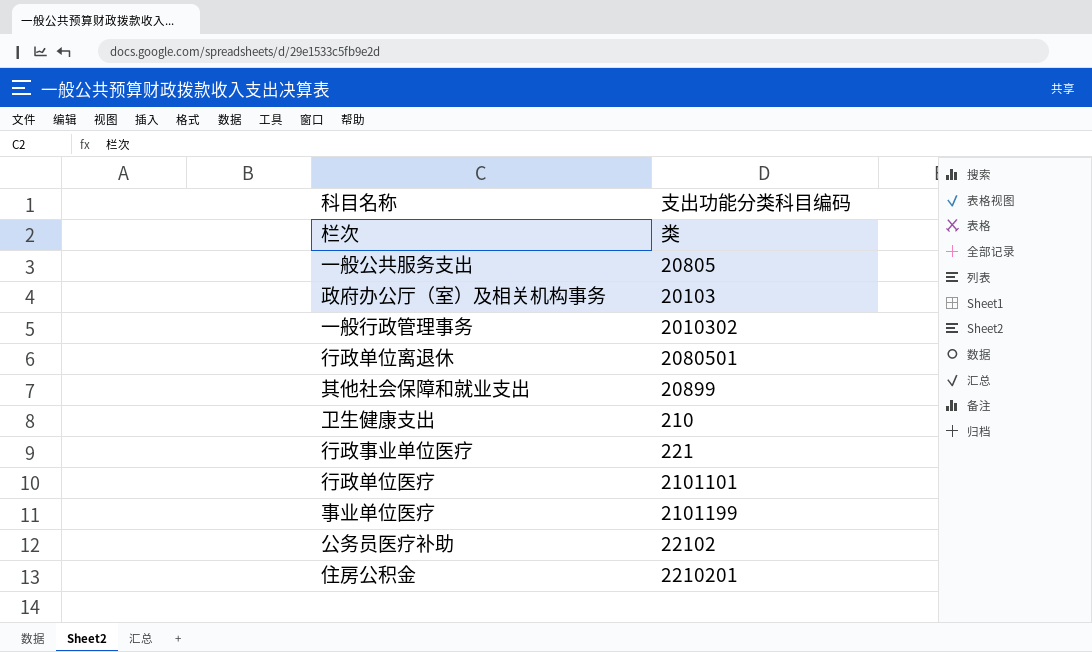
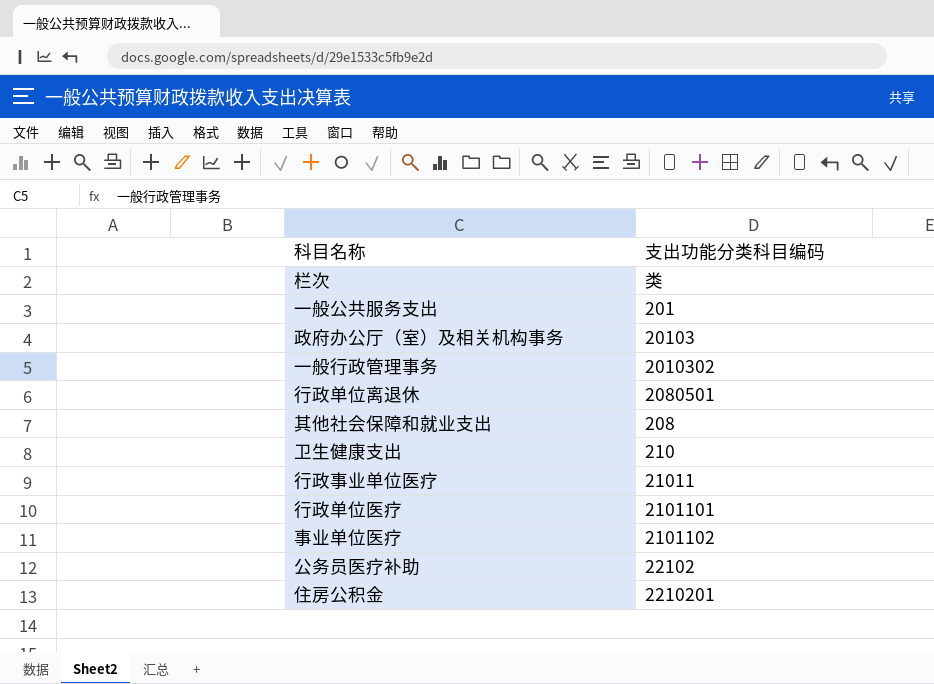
一般公共服务支出 | 支出功能分类科目编码: 20805 -> 201
其他社会保障和就业支出 | 支出功能分类科目编码: 20899 -> 208
行政事业单位医疗 | 支出功能分类科目编码: 221 -> 21011
事业单位医疗 | 支出功能分类科目编码: 2101199 -> 2101102

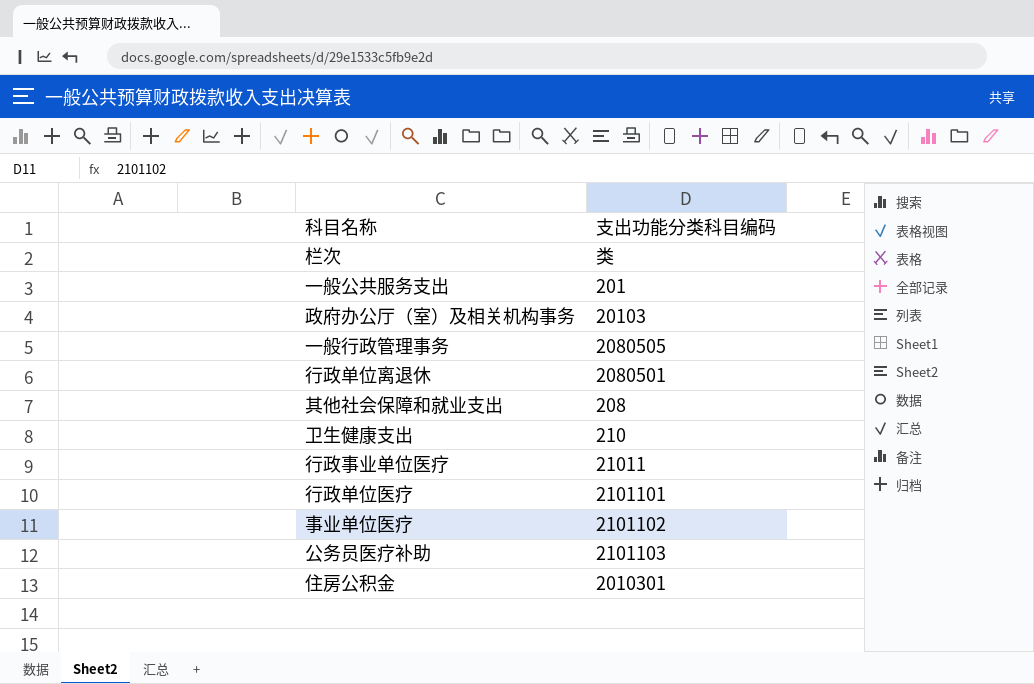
一般行政管理事务 | 支出功能分类科目编码: 2010302 -> 2080505
公务员医疗补助 | 支出功能分类科目编码: 22102 -> 2101103
住房公积金 | 支出功能分类科目编码: 2210201 -> 2010301

